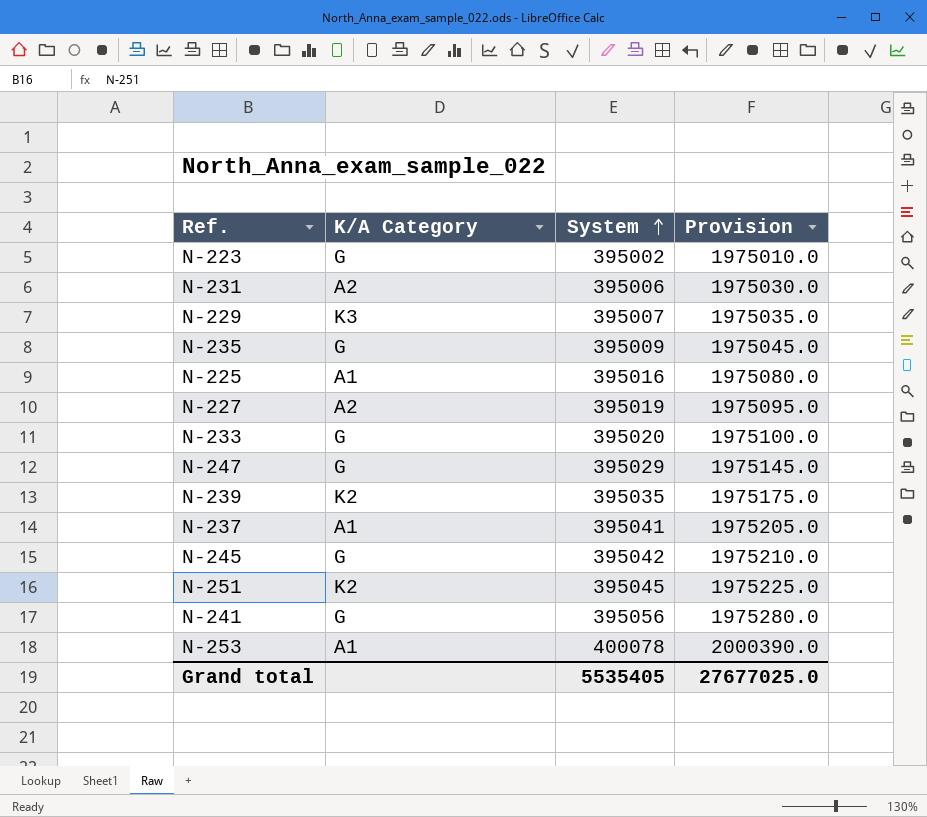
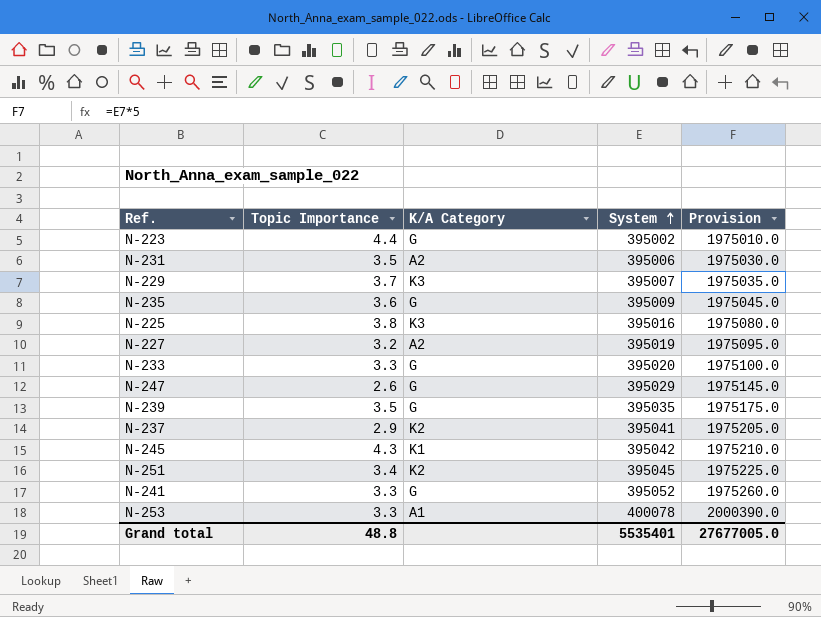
column Topic Importance | position: none -> 2
N-225 | K/A Category: A1 -> K3
N-239 | K/A Category: K2 -> G
N-237 | K/A Category: A1 -> K2
N-245 | K/A Category: G -> K1
N-241 | System: 395056 -> 395052
N-241 | Provision: 1975280.0 -> 1975260.0
Grand total | System: 5535405 -> 5535401
Grand total | Provision: 27677025.0 -> 27677005.0

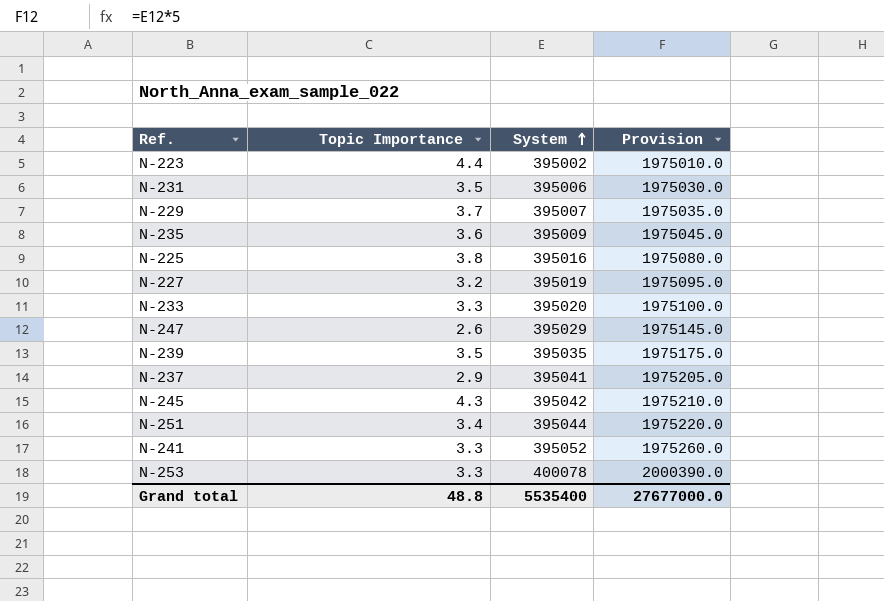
column K/A Category | position: 3 -> none
N-251 | System: 395045 -> 395044
N-251 | Provision: 1975225.0 -> 1975220.0
Grand total | System: 5535401 -> 5535400
Grand total | Provision: 27677005.0 -> 27677000.0

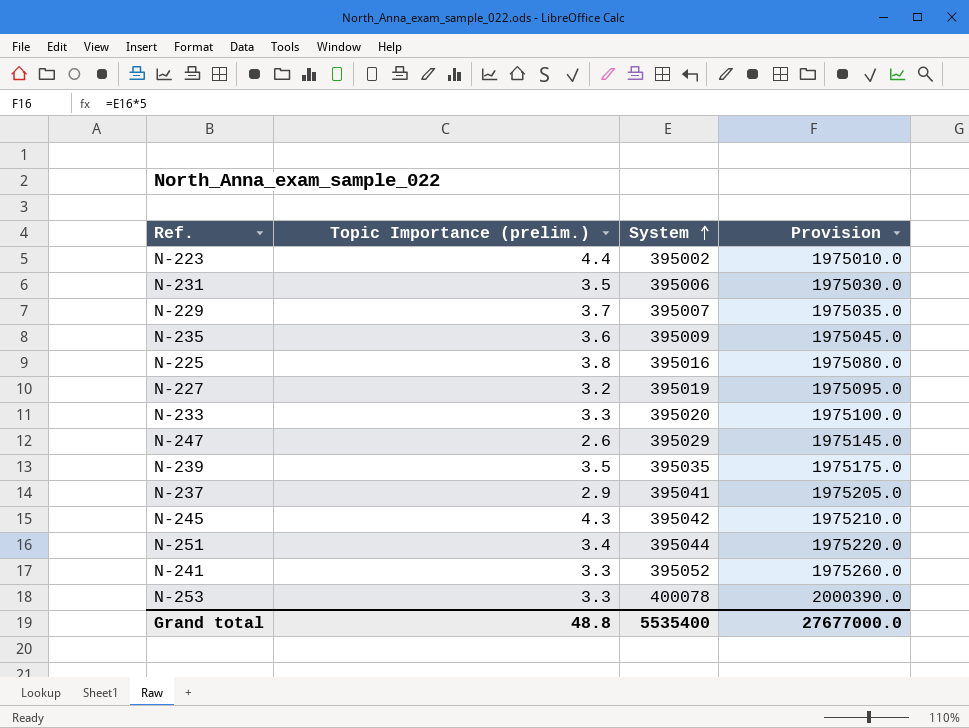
column name: Topic Importance -> Topic Importance (prelim.)

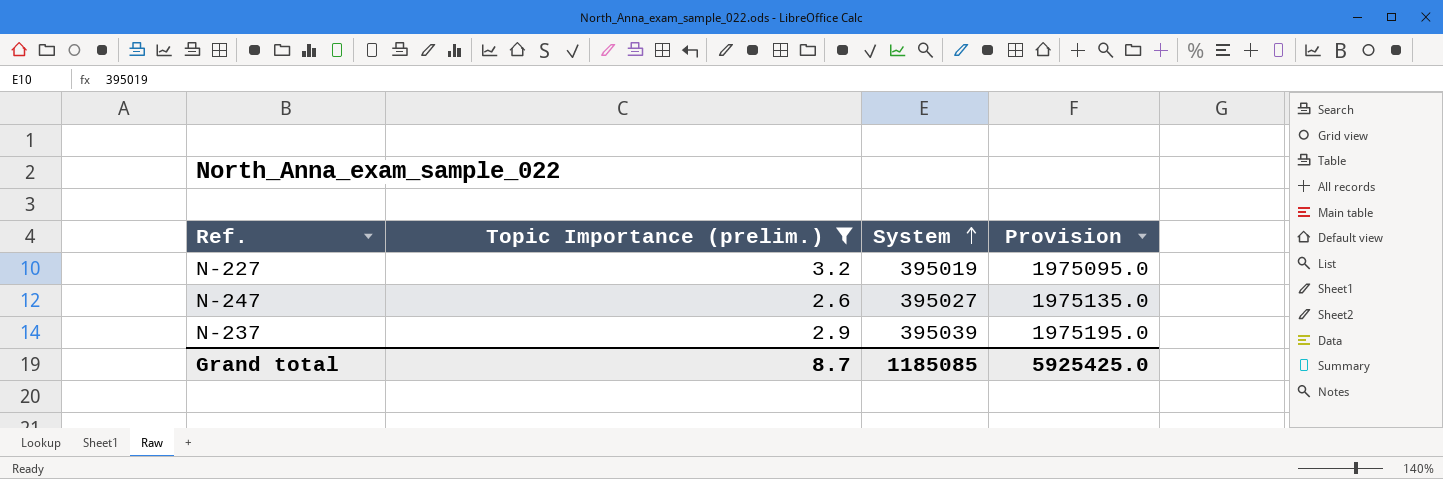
filter: none -> Topic Importance (prelim.) <= 3.2
N-247 | System: 395029 -> 395027
N-247 | Provision: 1975145.0 -> 1975135.0
N-237 | System: 395041 -> 395039
N-237 | Provision: 1975205.0 -> 1975195.0
Grand total | Topic Importance (prelim.): 48.8 -> 8.7
Grand total | System: 5535400 -> 1185085
Grand total | Provision: 27677000.0 -> 5925425.0

